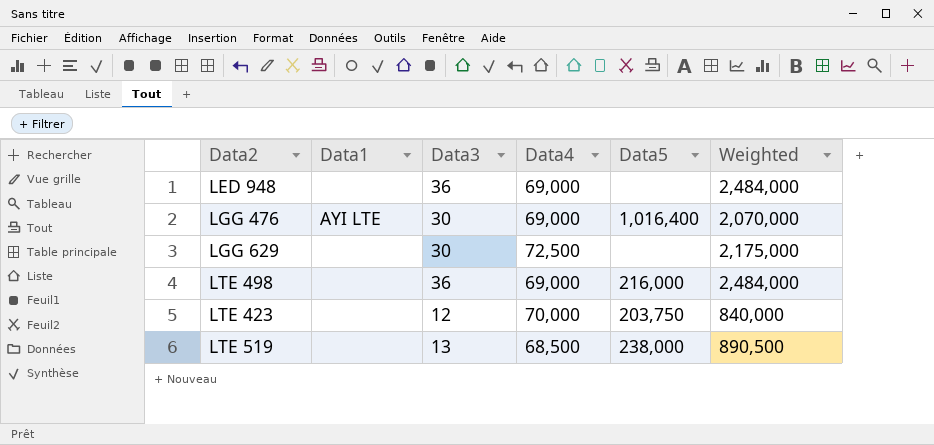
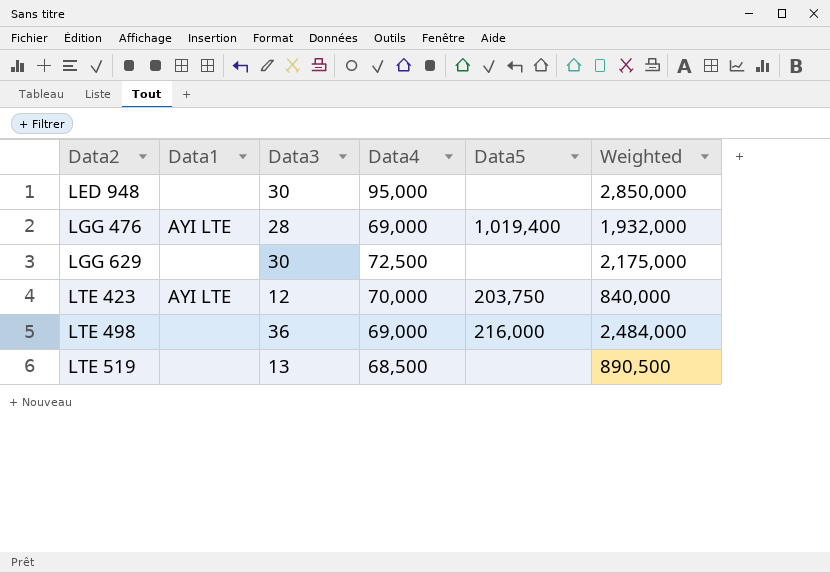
row order: none -> Data2 ascending
LED 948 | Data3: 36 -> 30
LED 948 | Data4: 69,000 -> 95,000
LED 948 | Weighted: 2,484,000 -> 2,850,000
LGG 476 | Data3: 30 -> 28
LGG 476 | Data5: 1,016,400 -> 1,019,400
LGG 476 | Weighted: 2,070,000 -> 1,932,000
LTE 423 | Data1: none -> AYI LTE
LTE 519 | Data5: 238,000 -> none

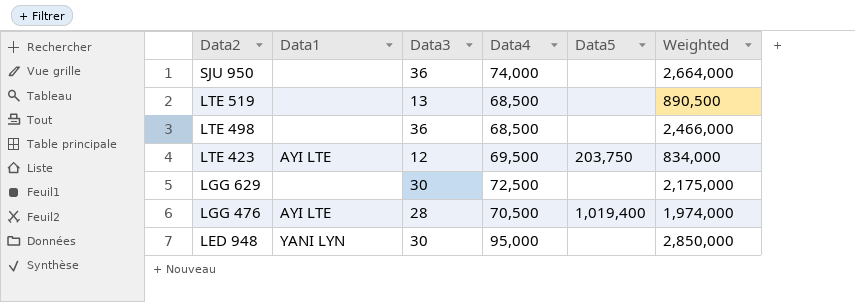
row order: Data2 ascending -> Data2 descending
row SJU 950: none -> none | 36 | 74,000 | none | 2,664,000
LTE 498 | Data4: 69,000 -> 68,500
LTE 498 | Data5: 216,000 -> none
LTE 498 | Weighted: 2,484,000 -> 2,466,000
LTE 423 | Data4: 70,000 -> 69,500
LTE 423 | Weighted: 840,000 -> 834,000
LGG 476 | Data4: 69,000 -> 70,500
LGG 476 | Weighted: 1,932,000 -> 1,974,000
LED 948 | Data1: none -> YANI LYN

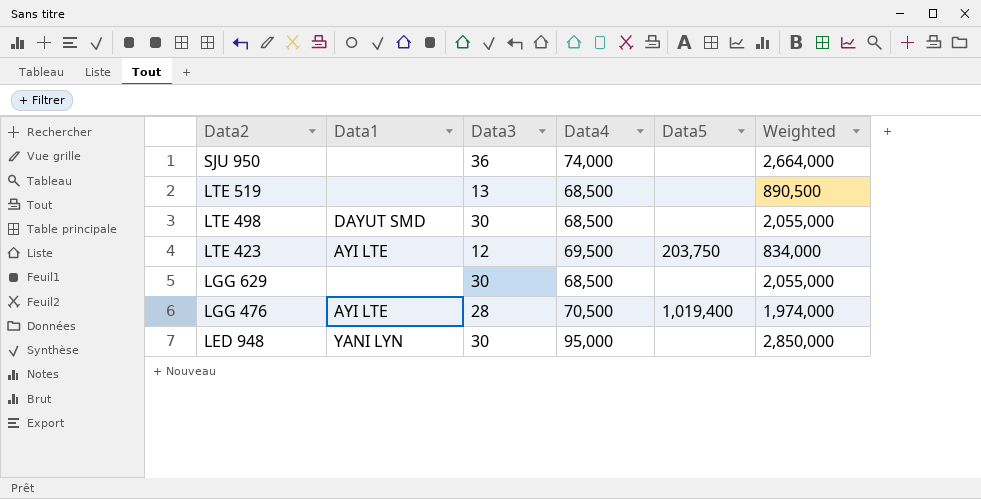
LTE 498 | Data1: none -> DAYUT SMD
LTE 498 | Data3: 36 -> 30
LTE 498 | Weighted: 2,466,000 -> 2,055,000
LGG 629 | Data4: 72,500 -> 68,500
LGG 629 | Weighted: 2,175,000 -> 2,055,000

